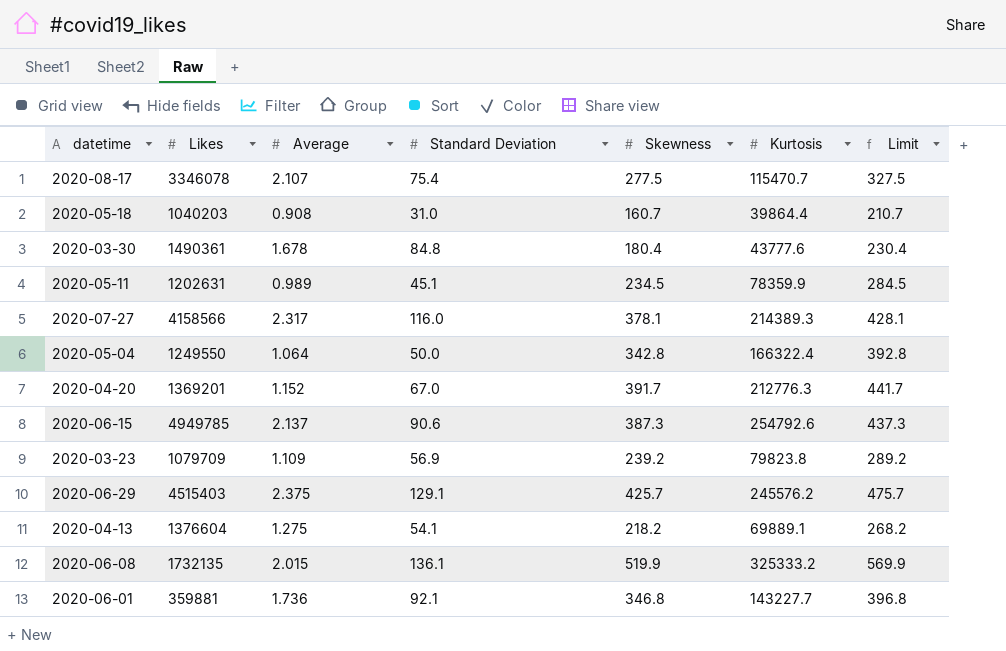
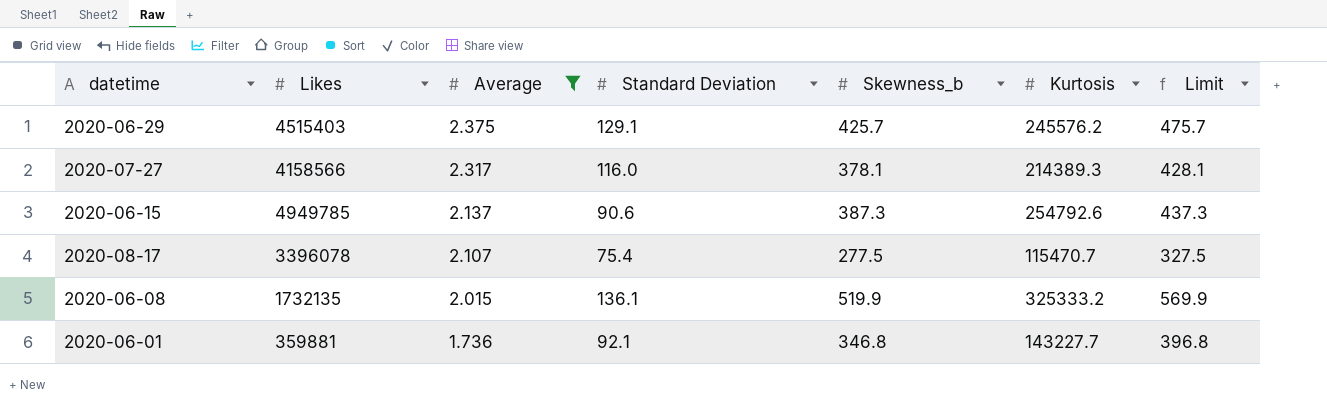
filter: none -> Average >= 1.736
row order: none -> Average descending
column name: Skewness -> Skewness_b
2020-08-17 | Likes: 3346078 -> 3396078

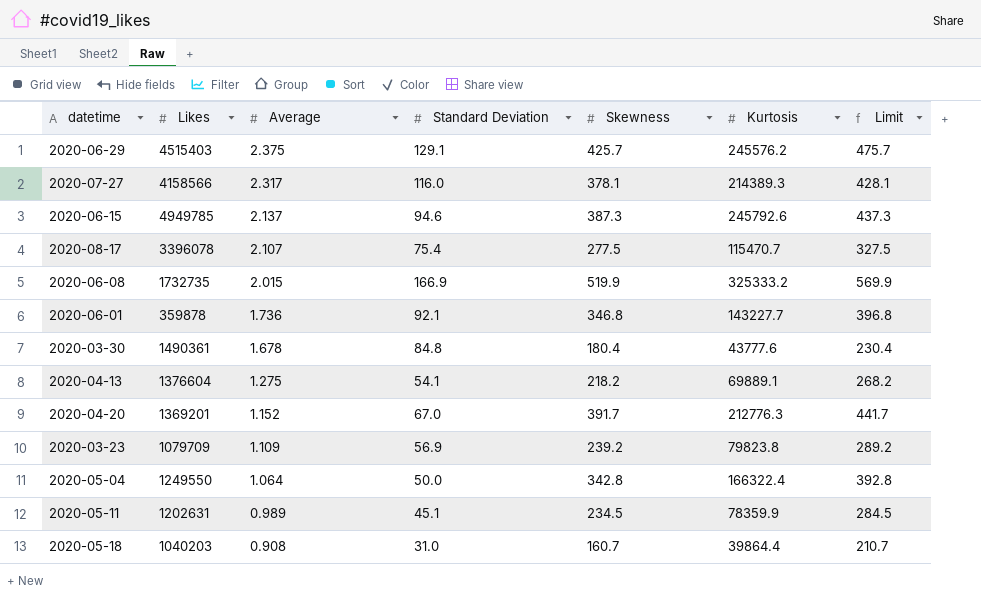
filter: Average >= 1.736 -> none
column name: Skewness_b -> Skewness
2020-06-15 | Standard Deviation: 90.6 -> 94.6
2020-06-15 | Kurtosis: 254792.6 -> 245792.6
2020-06-08 | Likes: 1732135 -> 1732735
2020-06-08 | Standard Deviation: 136.1 -> 166.9
2020-06-01 | Likes: 359881 -> 359878

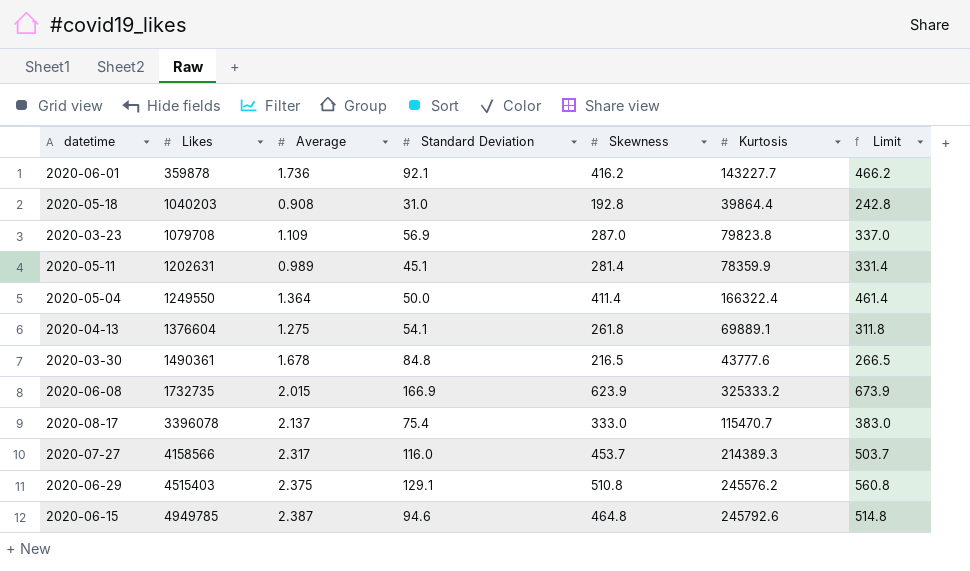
row order: Average descending -> Likes ascending
row 2020-04-20: 1369201 | 1.152 | 67.0 | 391.7 | 212776.3 | 441.7 -> none
2020-06-01 | Skewness: 346.8 -> 416.2
2020-06-01 | Limit: 396.8 -> 466.2
2020-05-18 | Skewness: 160.7 -> 192.8
2020-05-18 | Limit: 210.7 -> 242.8
2020-03-23 | Likes: 1079709 -> 1079708
2020-03-23 | Skewness: 239.2 -> 287.0
2020-03-23 | Limit: 289.2 -> 337.0
2020-05-11 | Skewness: 234.5 -> 281.4
2020-05-11 | Limit: 284.5 -> 331.4
2020-05-04 | Average: 1.064 -> 1.364
2020-05-04 | Skewness: 342.8 -> 411.4
2020-05-04 | Limit: 392.8 -> 461.4
2020-04-13 | Skewness: 218.2 -> 261.8
2020-04-13 | Limit: 268.2 -> 311.8
2020-03-30 | Skewness: 180.4 -> 216.5
2020-03-30 | Limit: 230.4 -> 266.5
2020-06-08 | Skewness: 519.9 -> 623.9
2020-06-08 | Limit: 569.9 -> 673.9
2020-08-17 | Average: 2.107 -> 2.137
2020-08-17 | Skewness: 277.5 -> 333.0
2020-08-17 | Limit: 327.5 -> 383.0
2020-07-27 | Skewness: 378.1 -> 453.7
2020-07-27 | Limit: 428.1 -> 503.7
2020-06-29 | Skewness: 425.7 -> 510.8
2020-06-29 | Limit: 475.7 -> 560.8
2020-06-15 | Average: 2.137 -> 2.387
2020-06-15 | Skewness: 387.3 -> 464.8
2020-06-15 | Limit: 437.3 -> 514.8

